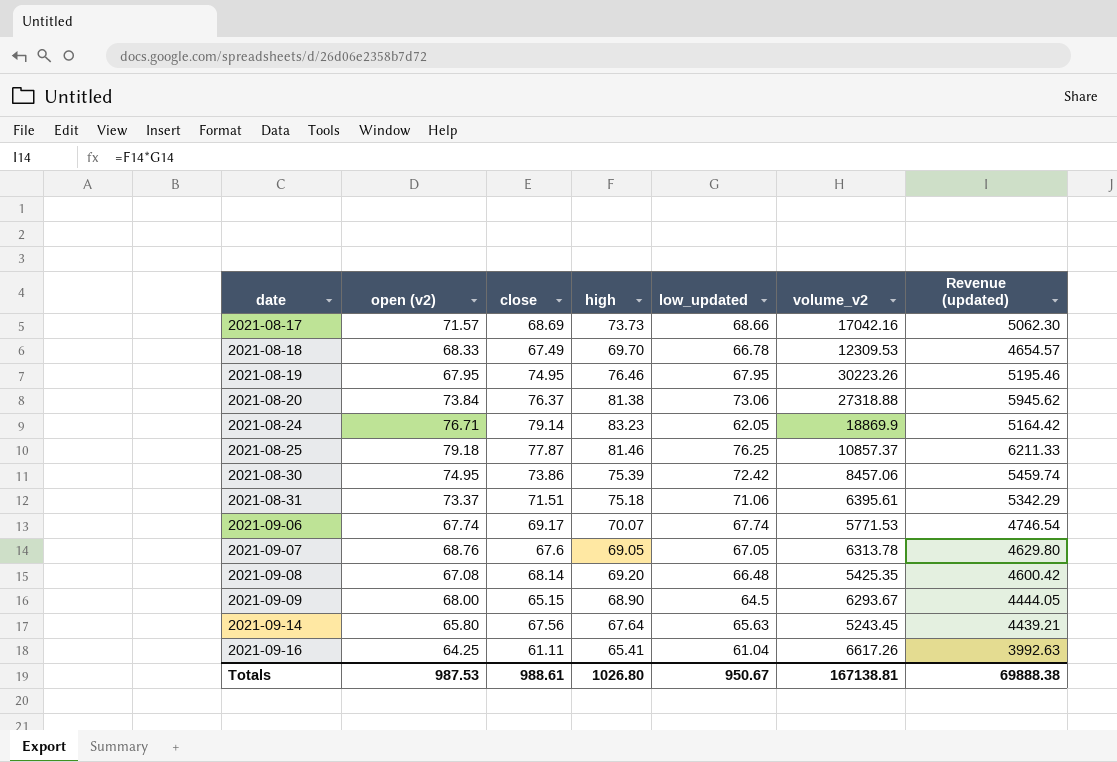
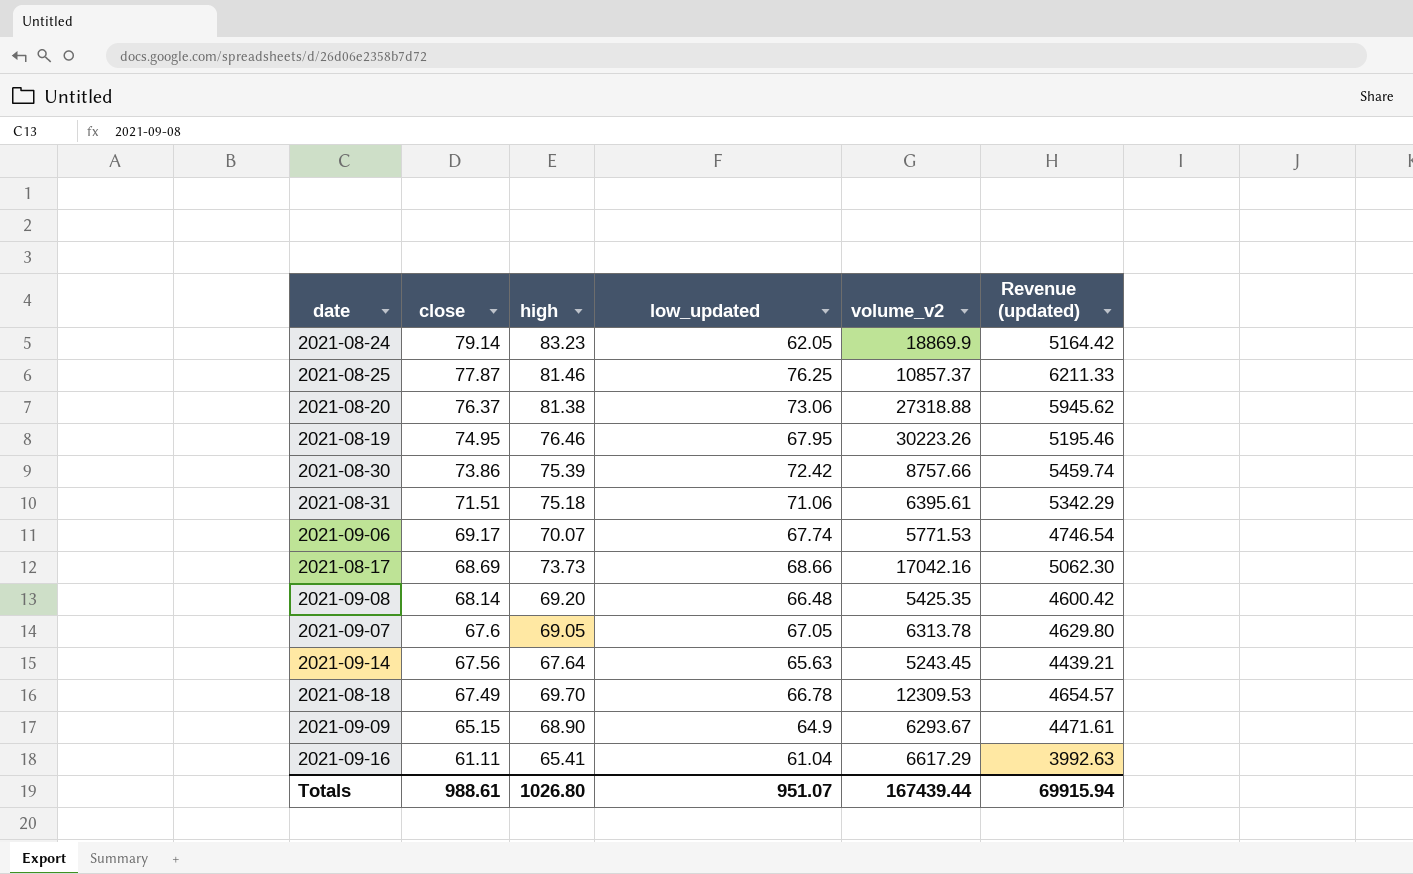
row order: date ascending -> close descending
column open (v2) | position: 2 -> none
2021-08-30 | volume_v2: 8457.06 -> 8757.66
2021-09-09 | low_updated: 64.5 -> 64.9
2021-09-09 | Revenue (updated): 4444.05 -> 4471.61
2021-09-16 | volume_v2: 6617.26 -> 6617.29
Totals | low_updated: 950.67 -> 951.07
Totals | volume_v2: 167138.81 -> 167439.44
Totals | Revenue (updated): 69888.38 -> 69915.94

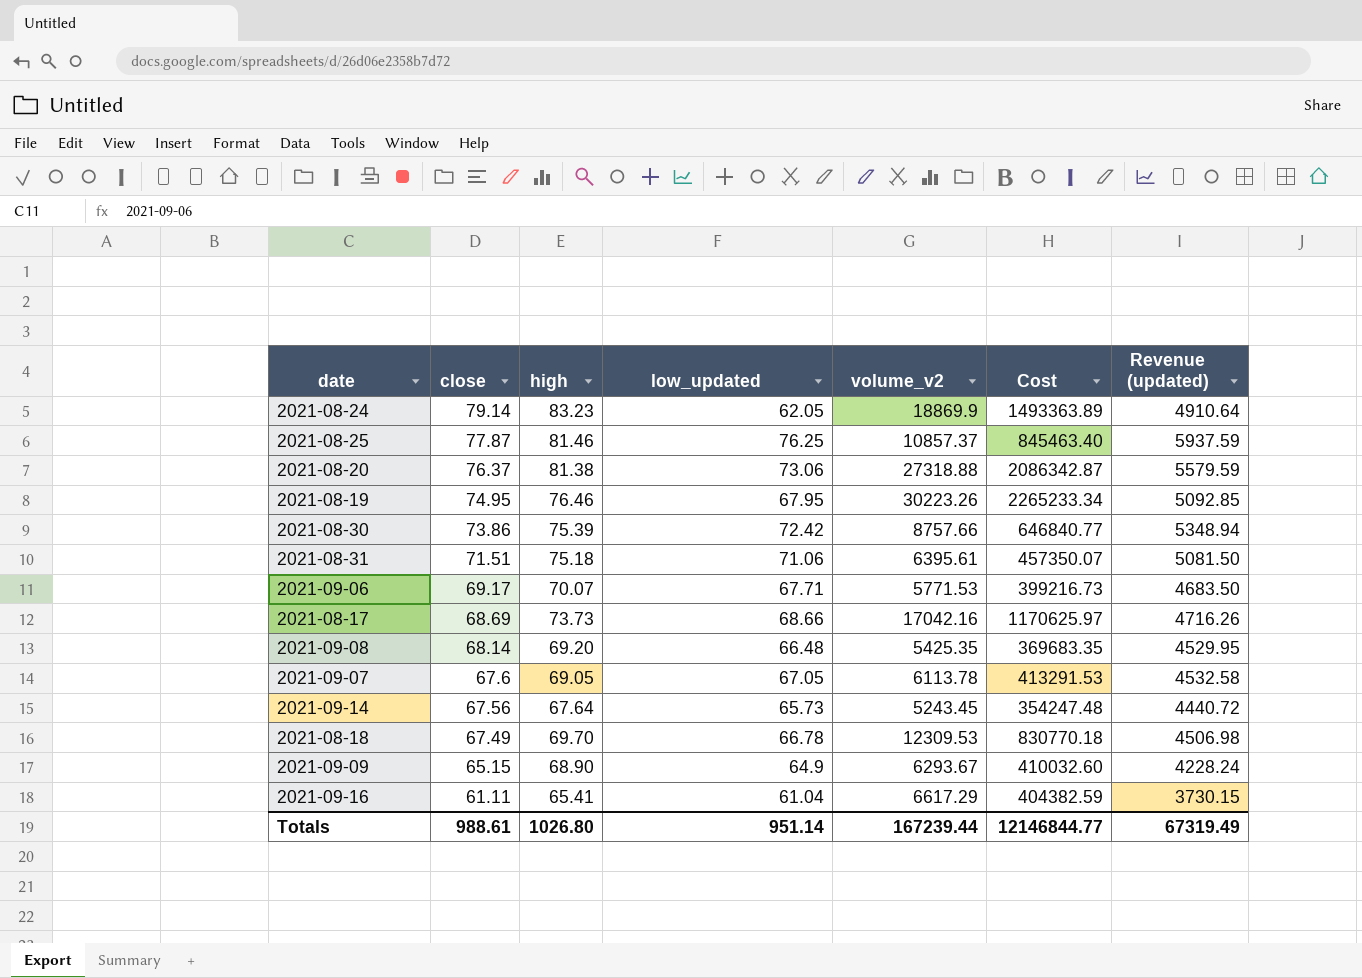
column Cost | formula: none -> [close] * [volume_v2]
column Revenue (updated) | formula: [high] * [low_updated] -> [close] * [low_updated]
2021-09-06 | low_updated: 67.74 -> 67.71
2021-09-07 | volume_v2: 6313.78 -> 6113.78
2021-09-14 | low_updated: 65.63 -> 65.73
Totals | low_updated: 951.07 -> 951.14
Totals | volume_v2: 167439.44 -> 167239.44
Totals | Revenue (updated): 69915.94 -> 67319.49

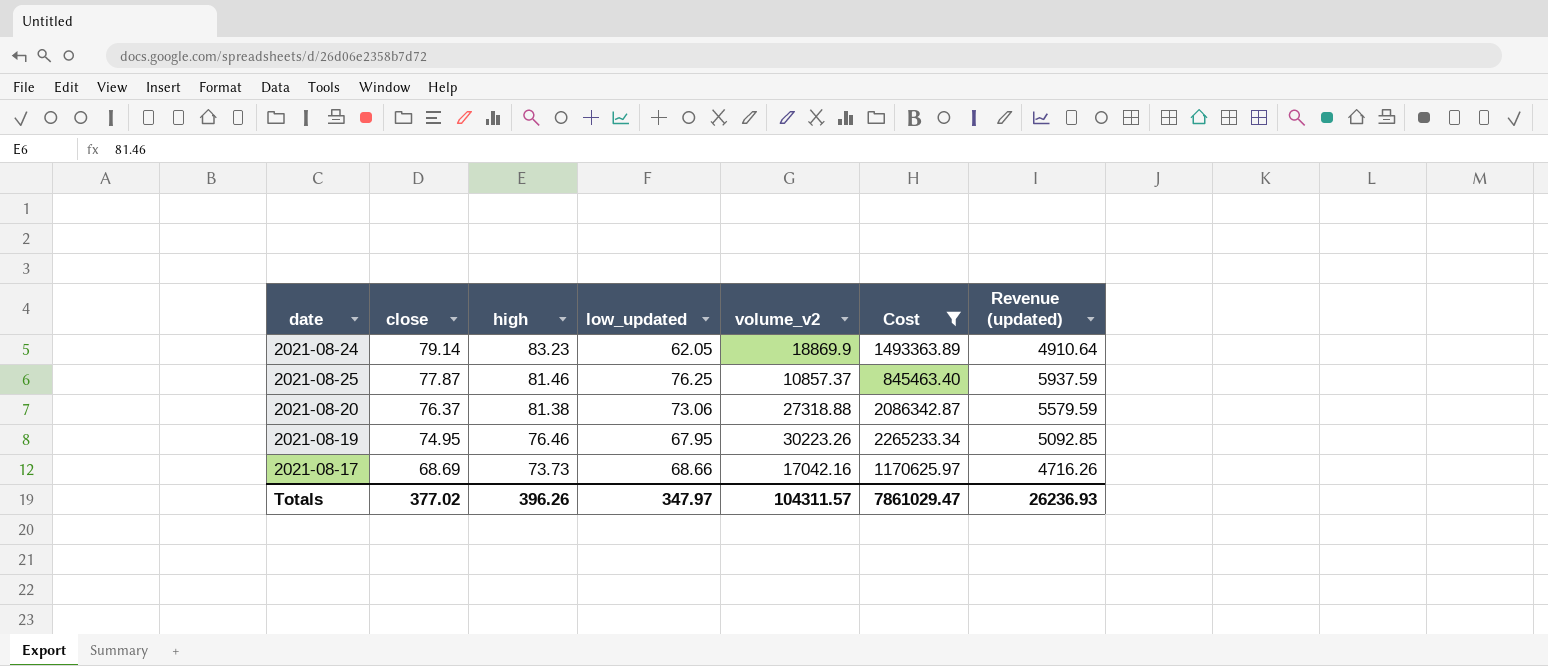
filter: none -> Cost >= 845463.40
Totals | close: 988.61 -> 377.02
Totals | high: 1026.80 -> 396.26
Totals | low_updated: 951.14 -> 347.97
Totals | volume_v2: 167239.44 -> 104311.57
Totals | Cost: 12146844.77 -> 7861029.47
Totals | Revenue (updated): 67319.49 -> 26236.93

